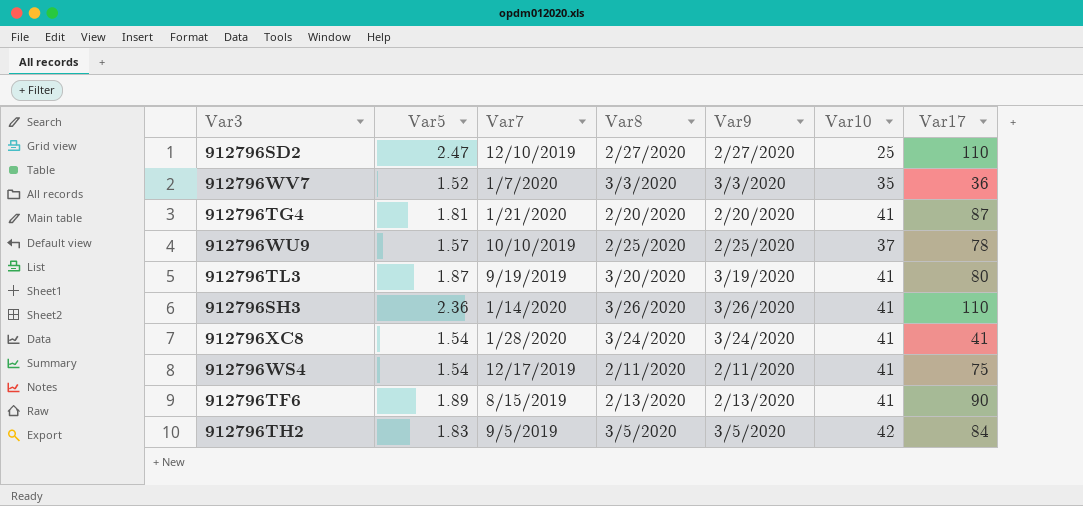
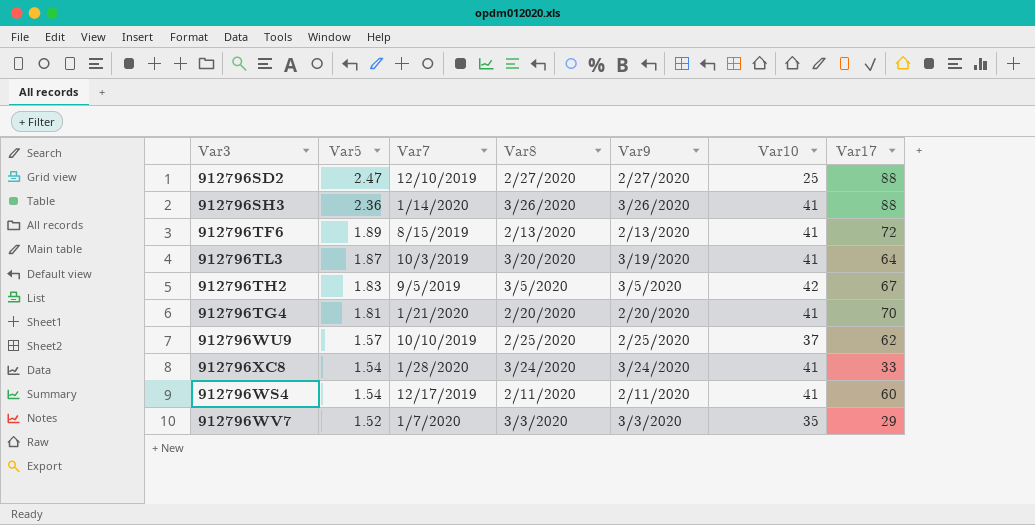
row order: none -> Var5 descending
912796SD2 | Var17: 110 -> 88
912796SH3 | Var17: 110 -> 88
912796TF6 | Var17: 90 -> 72
912796TL3 | Var7: 9/19/2019 -> 10/3/2019
912796TL3 | Var17: 80 -> 64
912796TH2 | Var17: 84 -> 67
912796TG4 | Var17: 87 -> 70
912796WU9 | Var17: 78 -> 62
912796XC8 | Var17: 41 -> 33
912796WS4 | Var17: 75 -> 60
912796WV7 | Var17: 36 -> 29

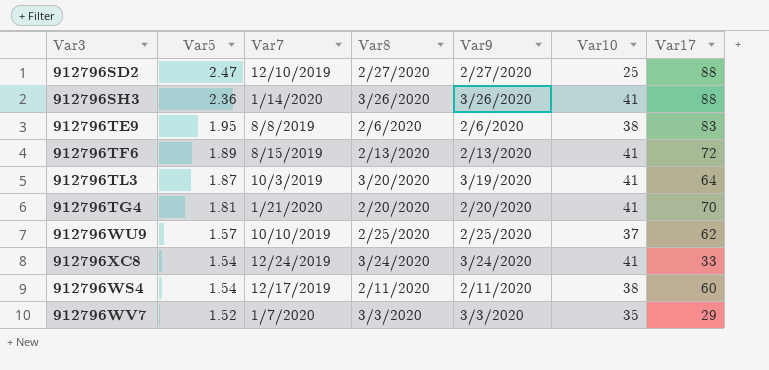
row 912796TH2: 1.83 | 9/5/2019 | 3/5/2020 | 3/5/2020 | 42 | 67 -> none
row 912796TE9: none -> 1.95 | 8/8/2019 | 2/6/2020 | 2/6/2020 | 38 | 83
912796XC8 | Var7: 1/28/2020 -> 12/24/2019
912796WS4 | Var10: 41 -> 38

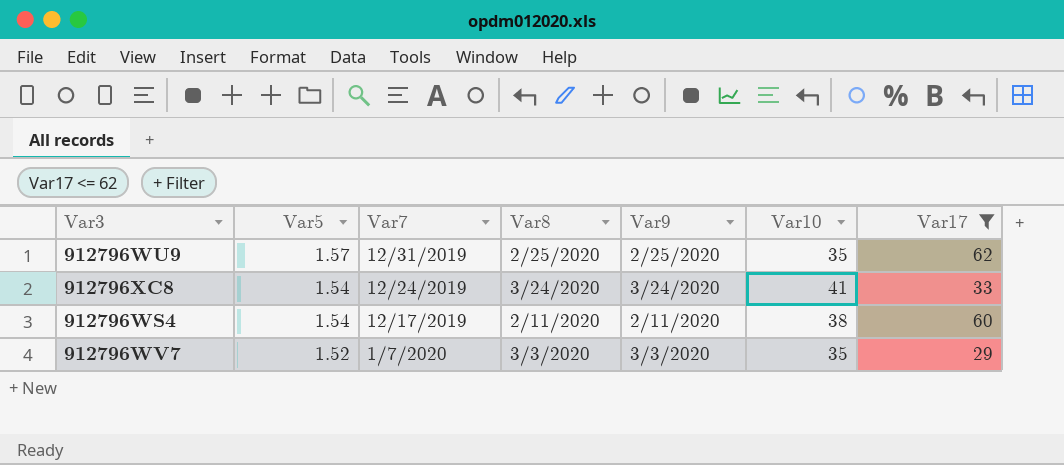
filter: none -> Var17 <= 62
912796WU9 | Var7: 10/10/2019 -> 12/31/2019
912796WU9 | Var10: 37 -> 35

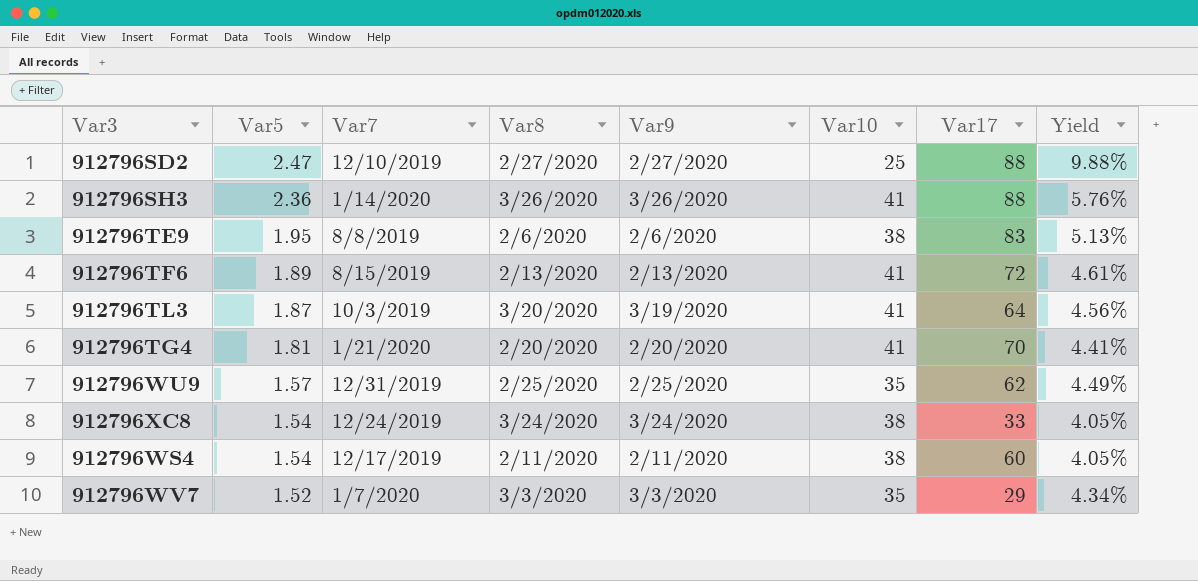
filter: Var17 <= 62 -> none
column Yield | formula: none -> [Var5] / [Var10]
912796XC8 | Var10: 41 -> 38

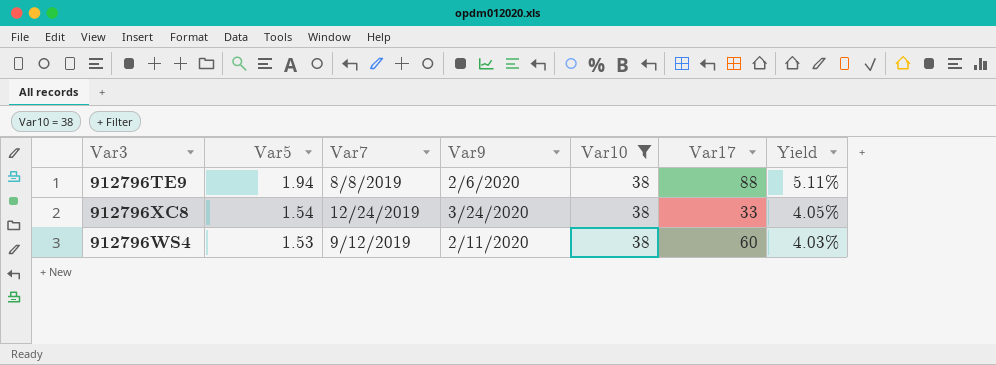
filter: none -> Var10 = 38
column Var8 | position: 4 -> none
912796TE9 | Var5: 1.95 -> 1.94
912796TE9 | Var17: 83 -> 88
912796TE9 | Yield: 5.13% -> 5.11%
912796WS4 | Var5: 1.54 -> 1.53
912796WS4 | Var7: 12/17/2019 -> 9/12/2019
912796WS4 | Yield: 4.05% -> 4.03%

